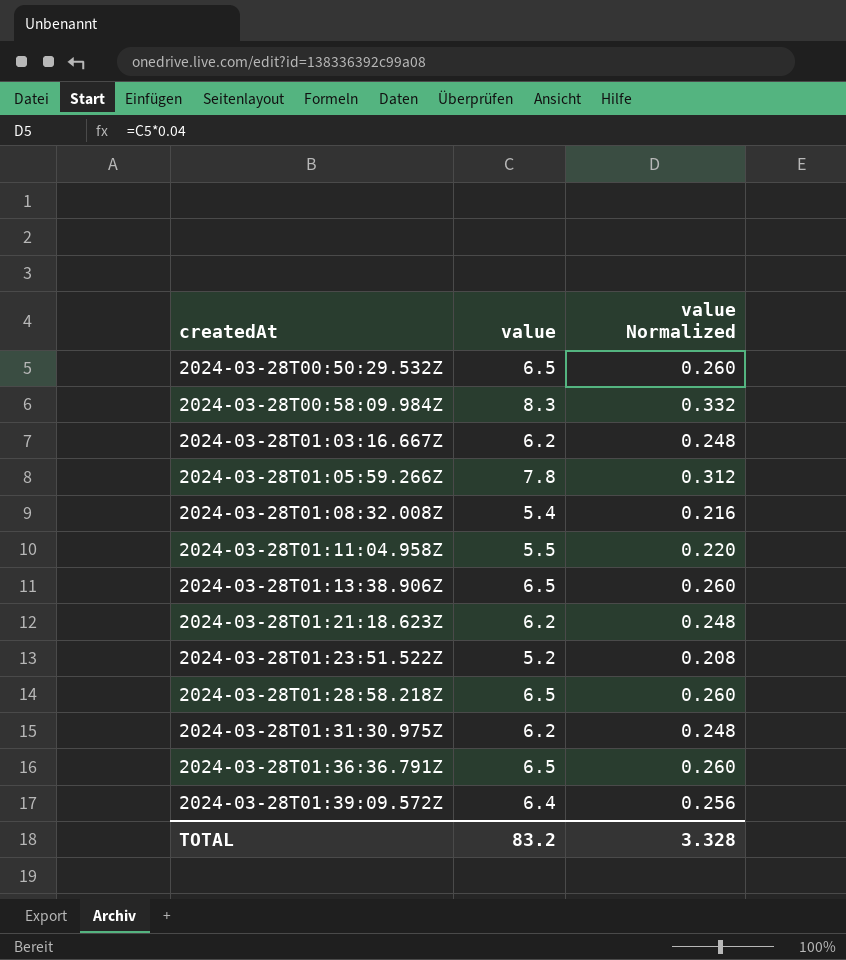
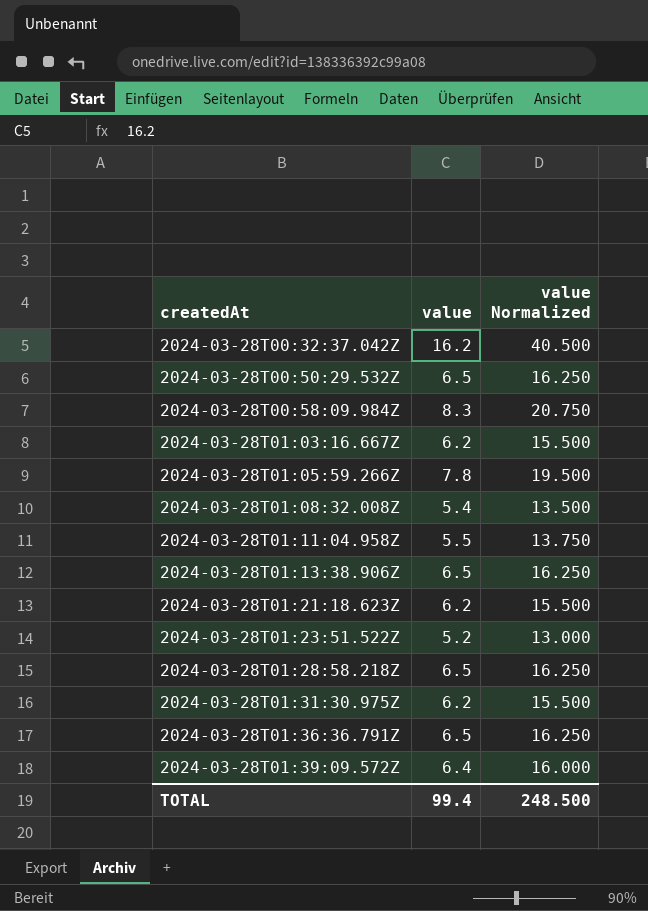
column value Normalized | formula: [value] * 0.04 -> [value] * 2.5
row 2024-03-28T00:32:37.042Z: none -> 16.2 | 40.500
TOTAL | value: 83.2 -> 99.4
TOTAL | value Normalized: 3.328 -> 248.500

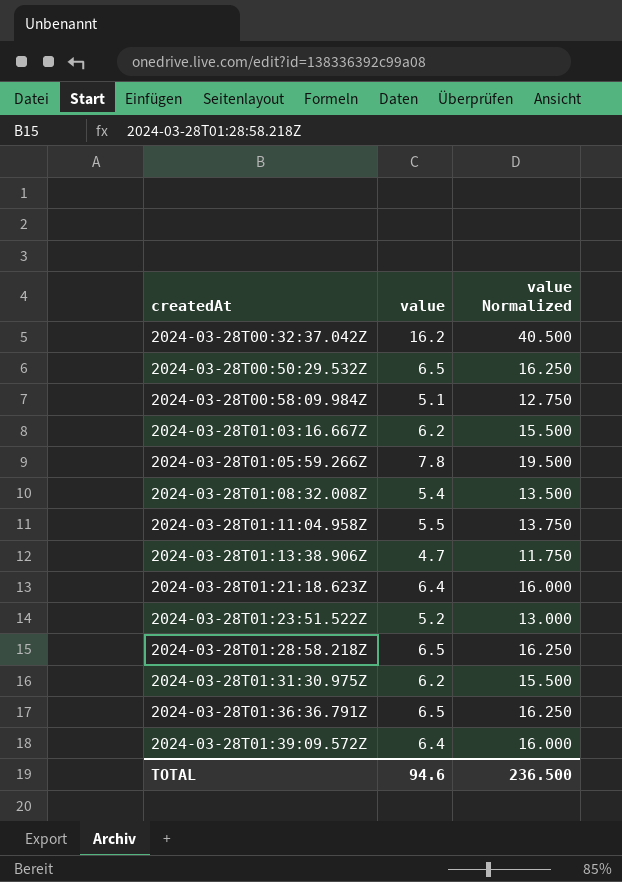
2024-03-28T00:58:09.984Z | value: 8.3 -> 5.1
2024-03-28T00:58:09.984Z | value Normalized: 20.750 -> 12.750
2024-03-28T01:13:38.906Z | value: 6.5 -> 4.7
2024-03-28T01:13:38.906Z | value Normalized: 16.250 -> 11.750
2024-03-28T01:21:18.623Z | value: 6.2 -> 6.4
2024-03-28T01:21:18.623Z | value Normalized: 15.500 -> 16.000
TOTAL | value: 99.4 -> 94.6
TOTAL | value Normalized: 248.500 -> 236.500

